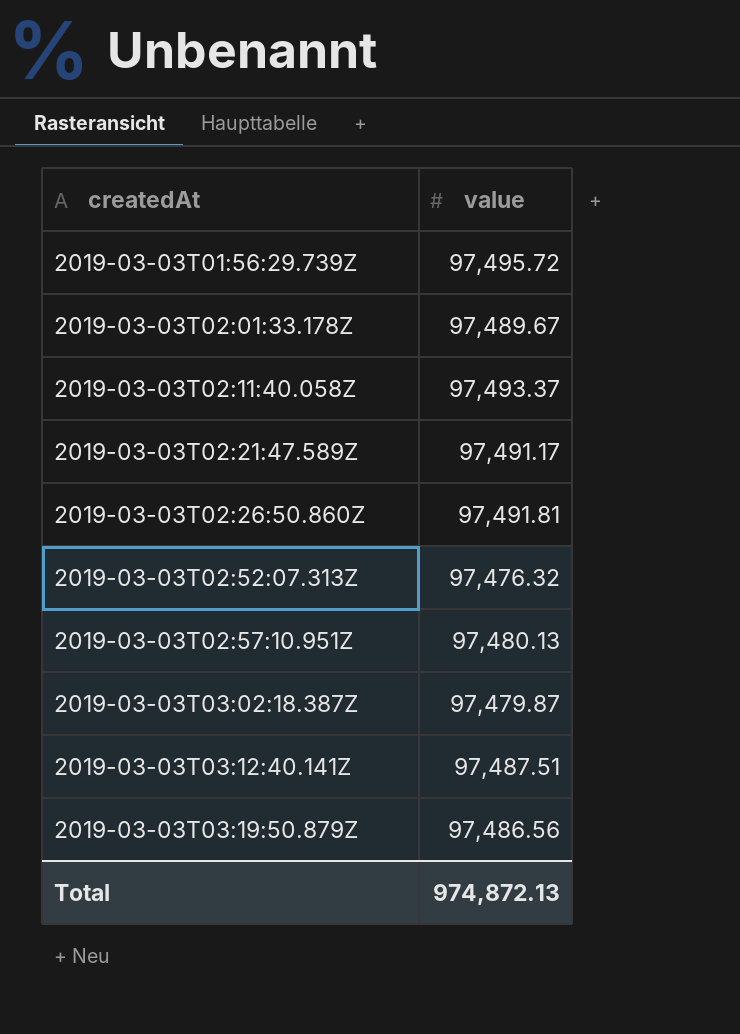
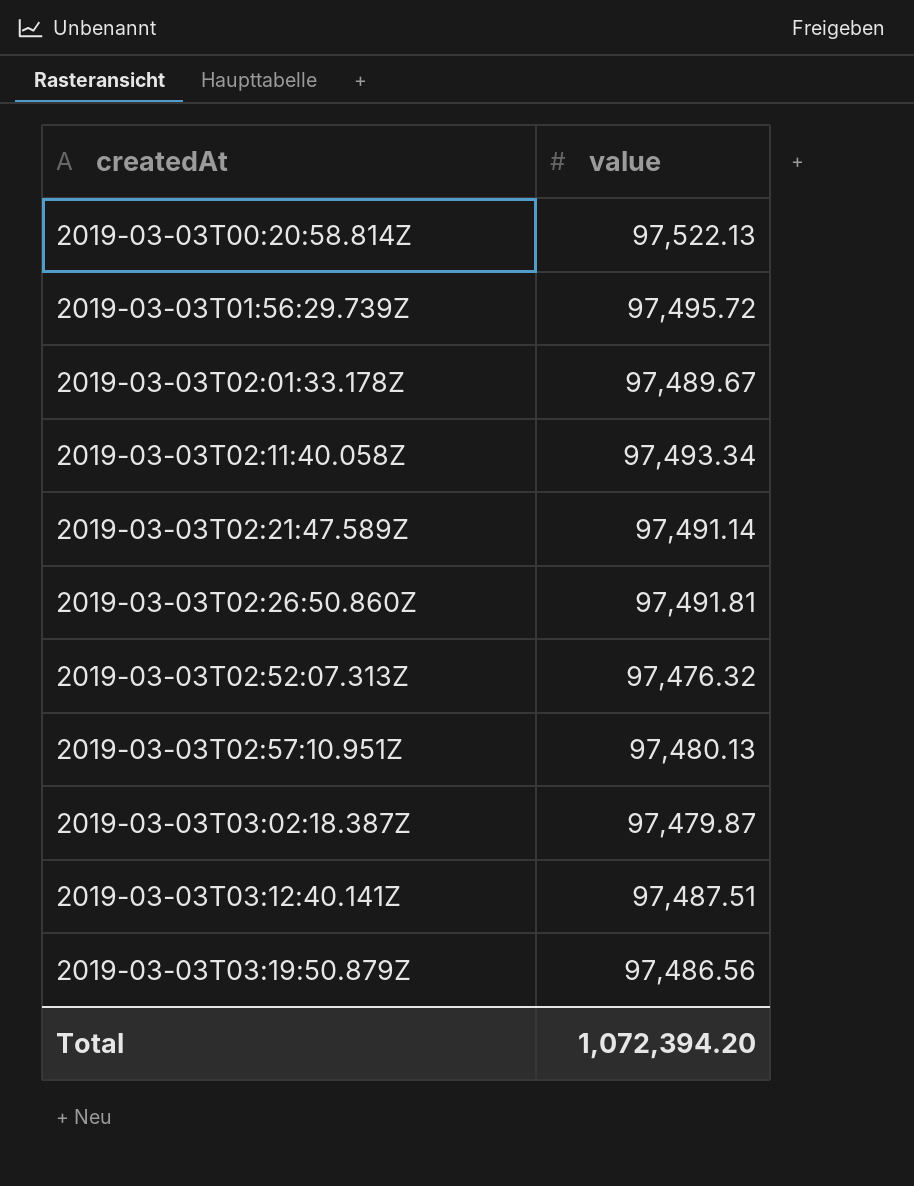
row 2019-03-03T00:20:58.814Z: none -> 97,522.13
2019-03-03T02:11:40.058Z | value: 97,493.37 -> 97,493.34
2019-03-03T02:21:47.589Z | value: 97,491.17 -> 97,491.14
Total | value: 974,872.13 -> 1,072,394.20

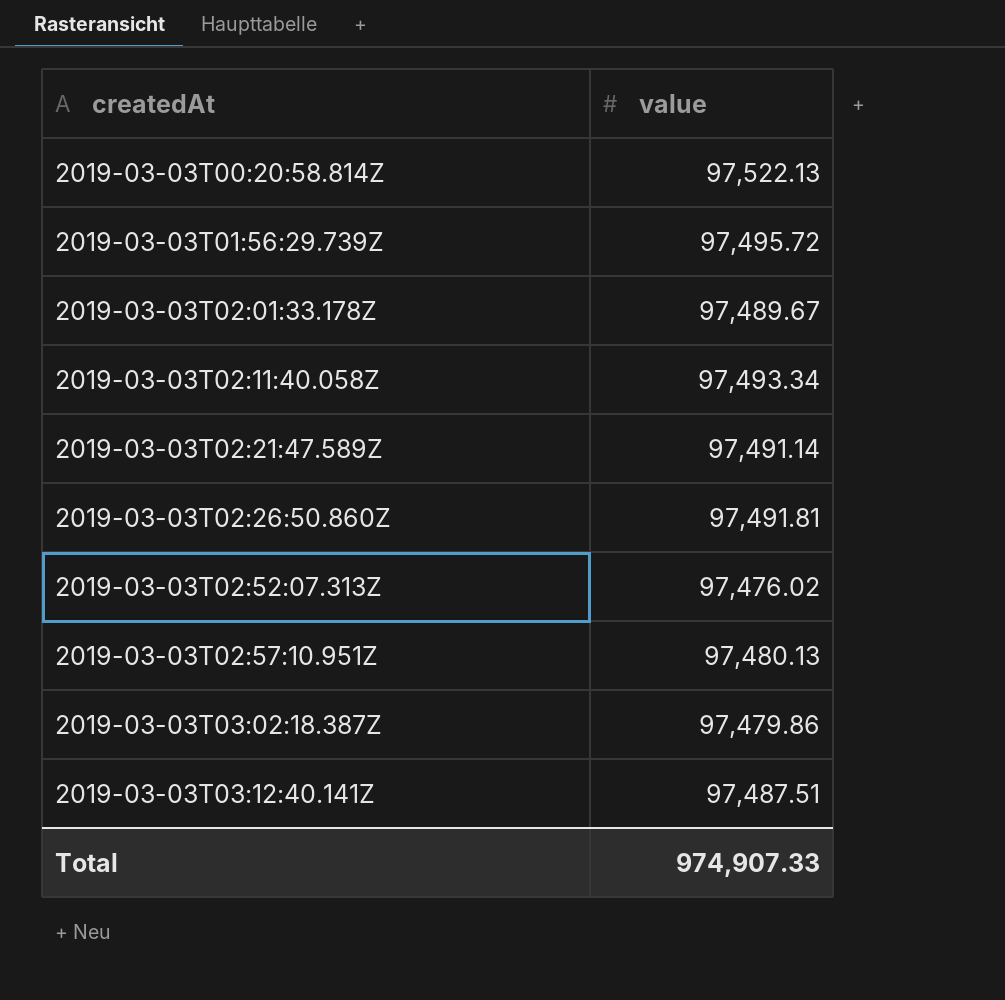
row 2019-03-03T03:19:50.879Z: 97,486.56 -> none
2019-03-03T02:52:07.313Z | value: 97,476.32 -> 97,476.02
2019-03-03T03:02:18.387Z | value: 97,479.87 -> 97,479.86
Total | value: 1,072,394.20 -> 974,907.33

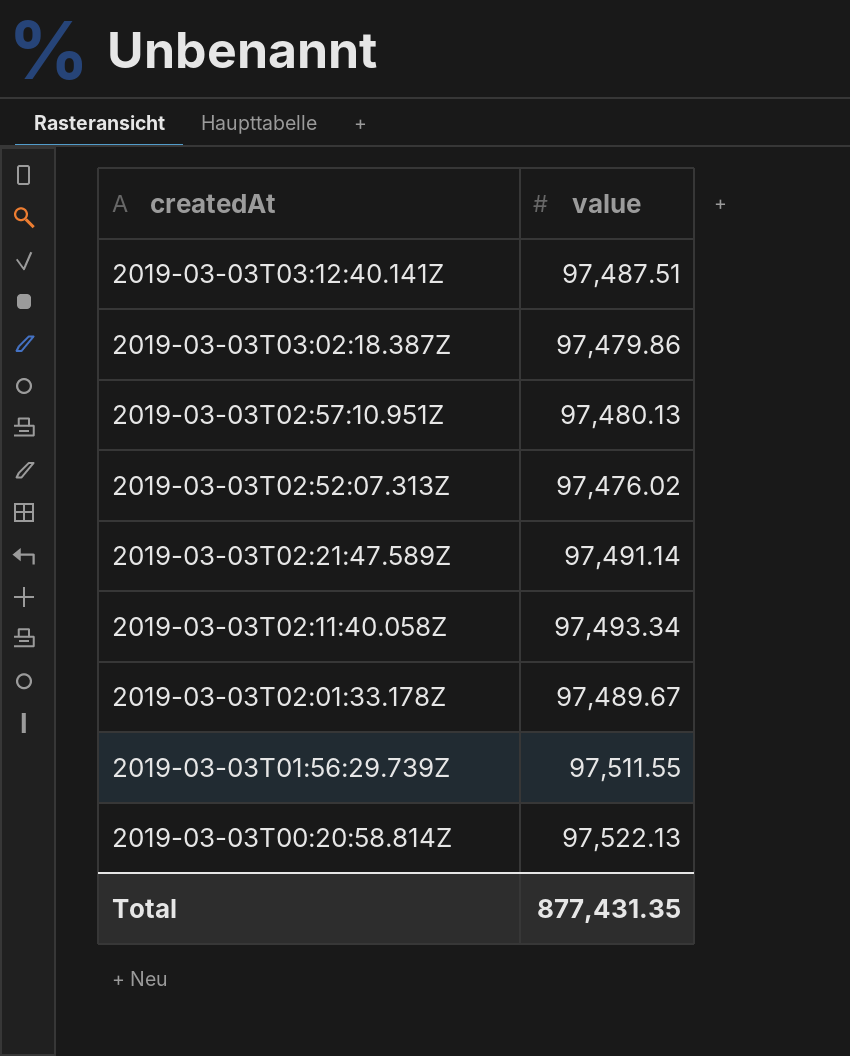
row order: createdAt ascending -> createdAt descending
row 2019-03-03T02:26:50.860Z: 97,491.81 -> none
2019-03-03T01:56:29.739Z | value: 97,495.72 -> 97,511.55
Total | value: 974,907.33 -> 877,431.35

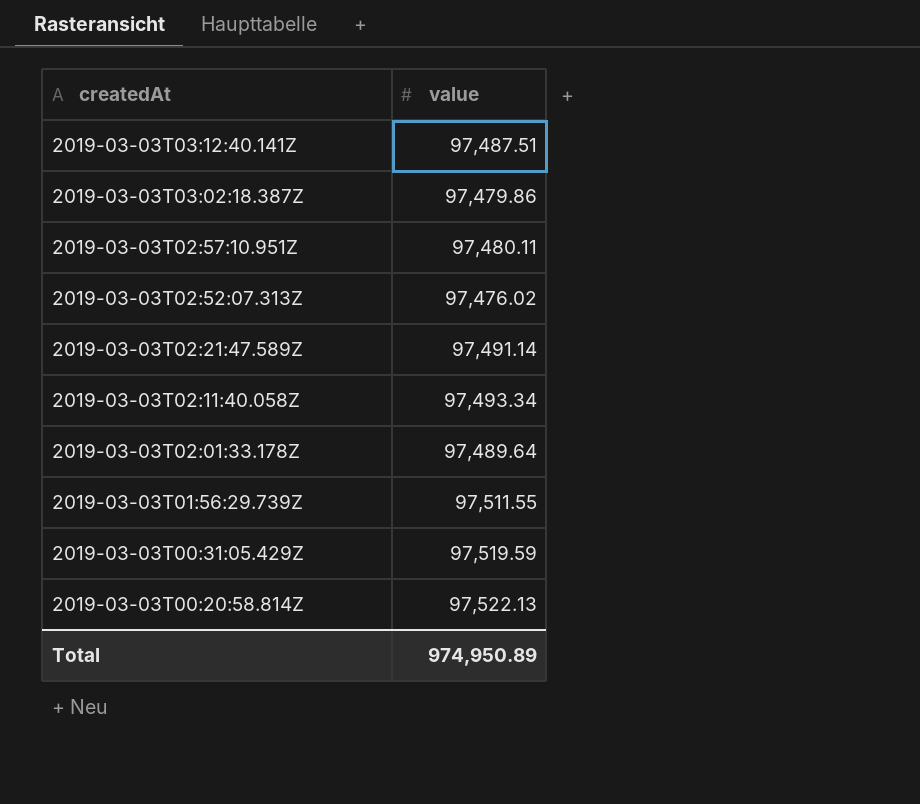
2019-03-03T02:57:10.951Z | value: 97,480.13 -> 97,480.11
2019-03-03T02:01:33.178Z | value: 97,489.67 -> 97,489.64
row 2019-03-03T00:31:05.429Z: none -> 97,519.59
Total | value: 877,431.35 -> 974,950.89

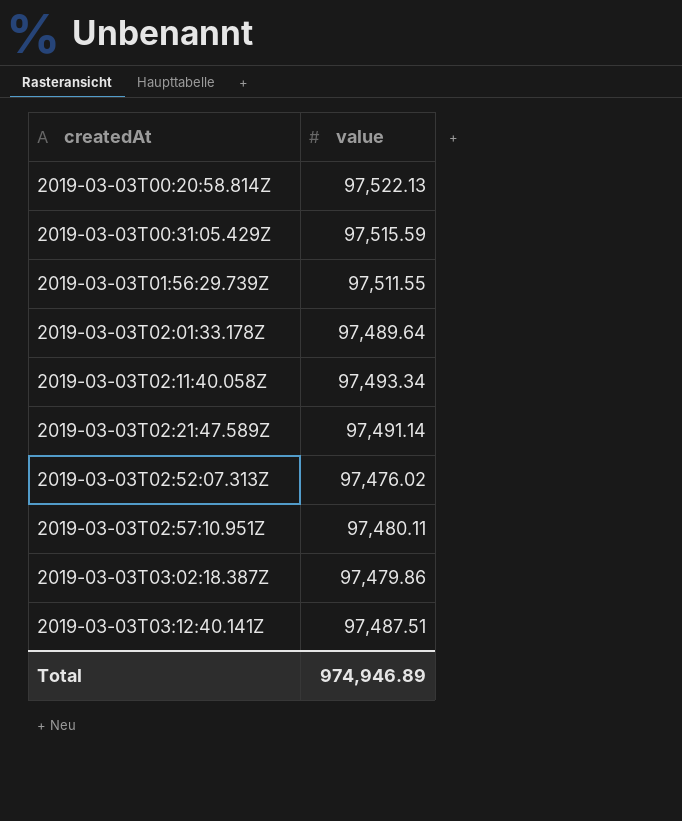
row order: createdAt descending -> createdAt ascending
2019-03-03T00:31:05.429Z | value: 97,519.59 -> 97,515.59
Total | value: 974,950.89 -> 974,946.89

